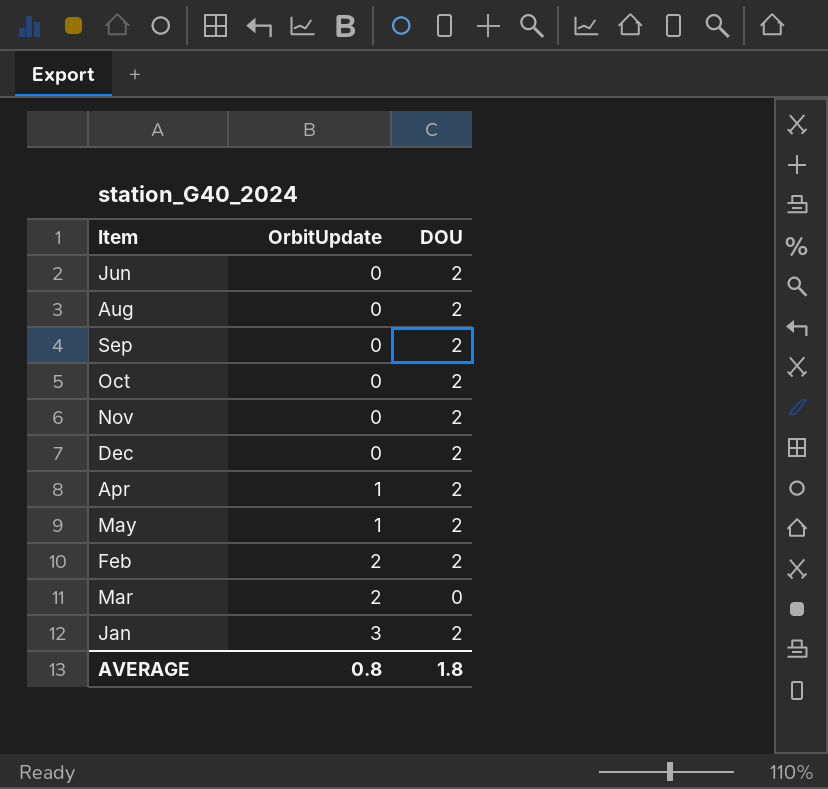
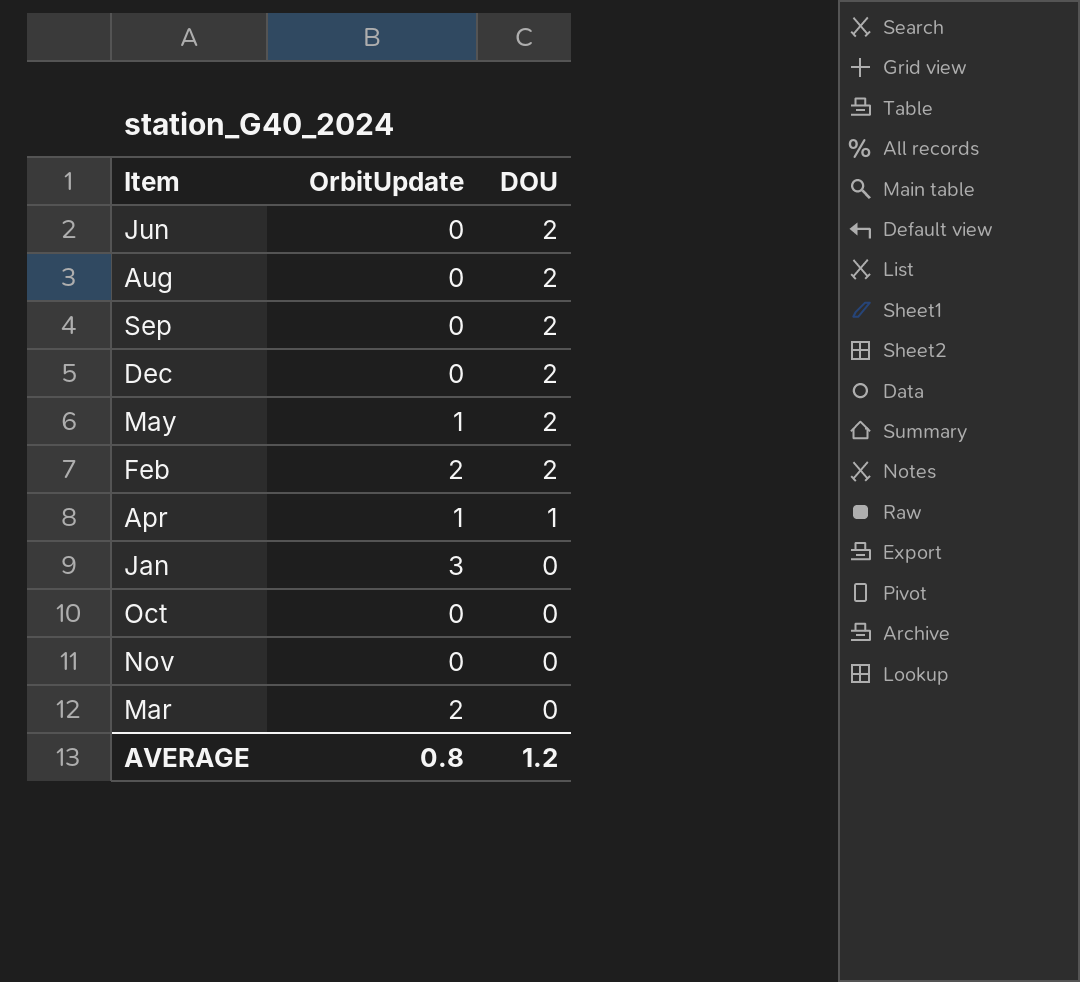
row order: OrbitUpdate ascending -> DOU descending
Apr | DOU: 2 -> 1
Jan | DOU: 2 -> 0
Oct | DOU: 2 -> 0
Nov | DOU: 2 -> 0
AVERAGE | DOU: 1.8 -> 1.2

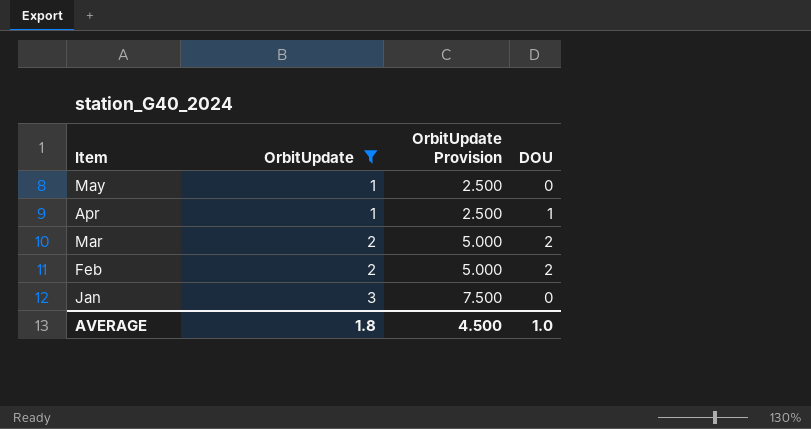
filter: none -> OrbitUpdate != 0
row order: DOU descending -> Item descending
column OrbitUpdate Provision | formula: none -> [OrbitUpdate] * 2.5
May | DOU: 2 -> 0
Mar | DOU: 0 -> 2
AVERAGE | OrbitUpdate: 0.8 -> 1.8
AVERAGE | DOU: 1.2 -> 1.0

